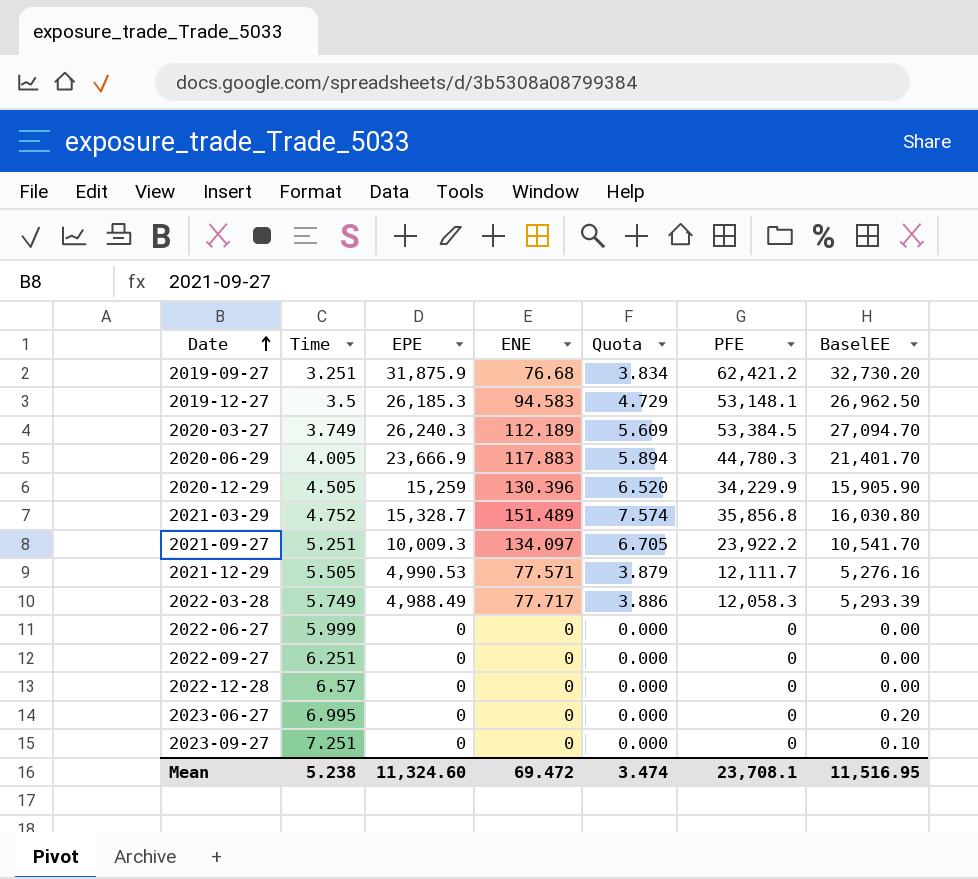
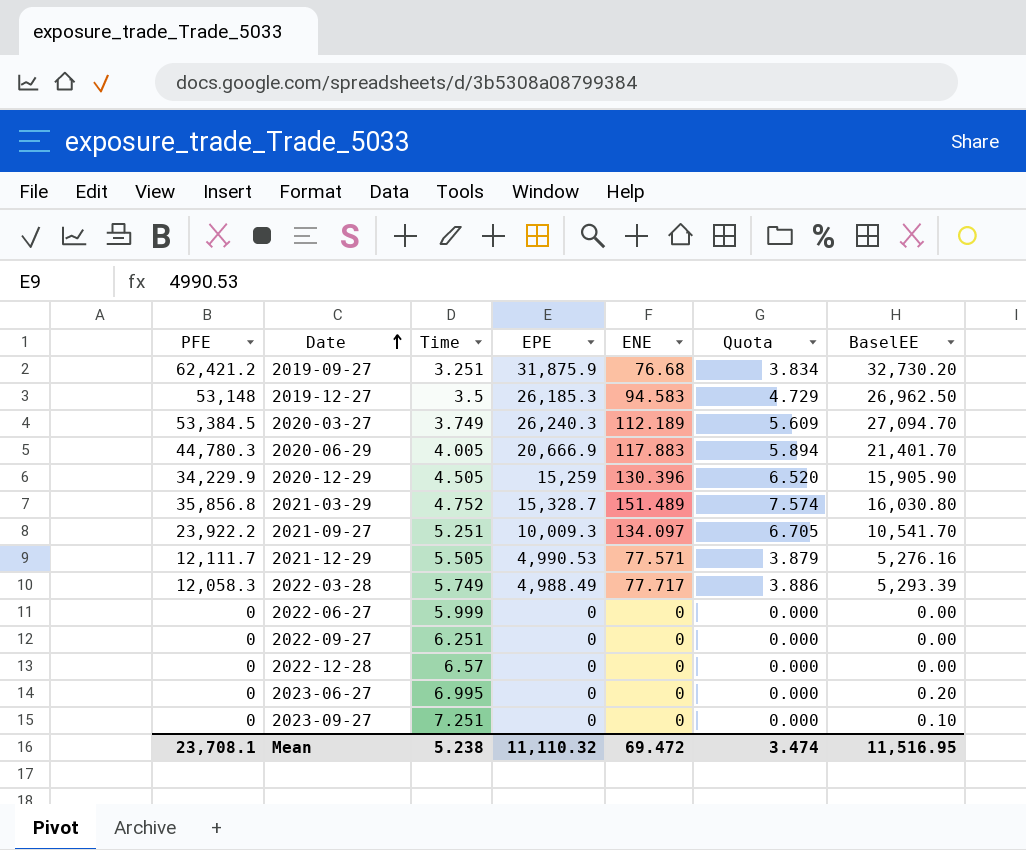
column PFE | position: 6 -> 1
2019-12-27 | PFE: 53,148.1 -> 53,148
2020-06-29 | EPE: 23,666.9 -> 20,666.9
Mean | EPE: 11,324.60 -> 11,110.32

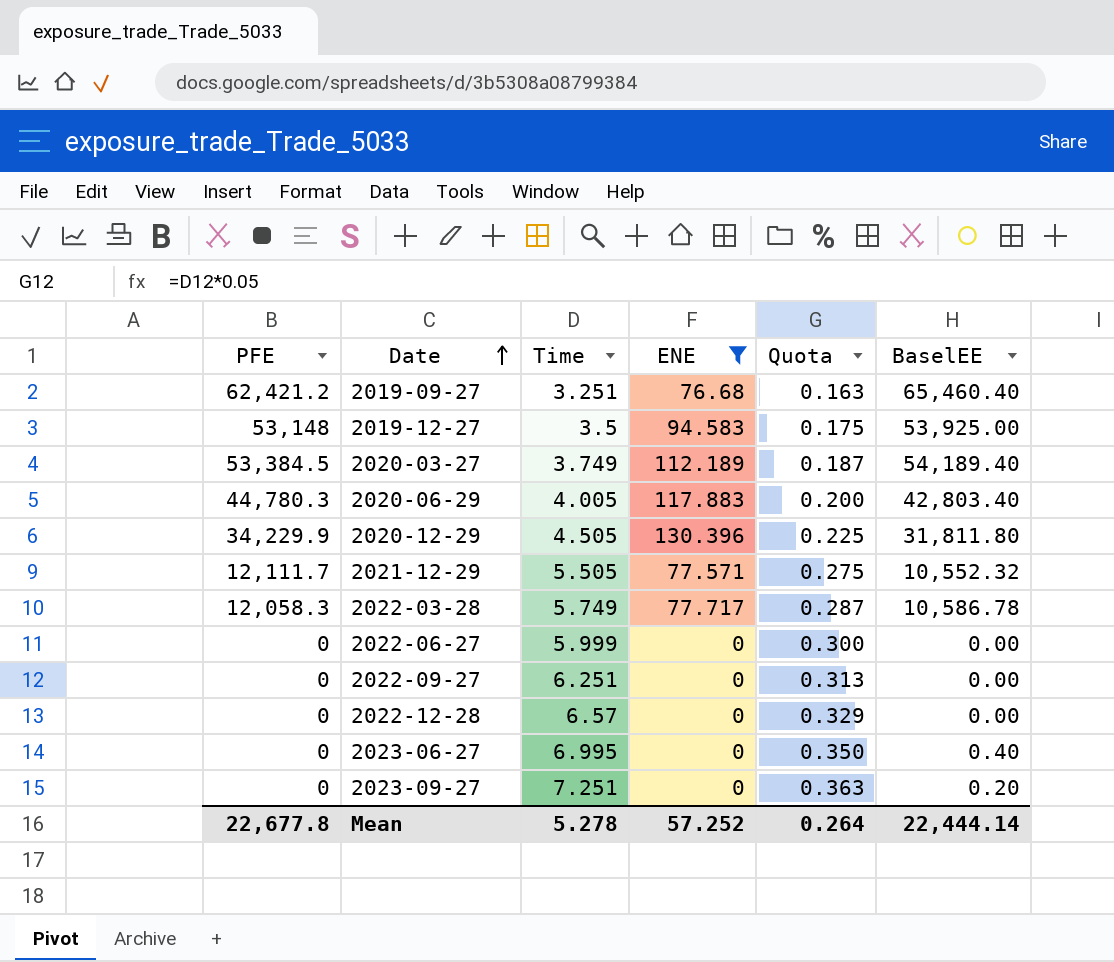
filter: none -> ENE <= 130.396
column EPE | position: 4 -> none
column Quota | formula: [ENE] * 0.05 -> [Time] * 0.05
2019-09-27 | BaselEE: 32,730.20 -> 65,460.40
2019-12-27 | BaselEE: 26,962.50 -> 53,925.00
2020-03-27 | BaselEE: 27,094.70 -> 54,189.40
2020-06-29 | BaselEE: 21,401.70 -> 42,803.40
2020-12-29 | BaselEE: 15,905.90 -> 31,811.80
2021-12-29 | BaselEE: 5,276.16 -> 10,552.32
2022-03-28 | BaselEE: 5,293.39 -> 10,586.78
2023-06-27 | BaselEE: 0.20 -> 0.40
2023-09-27 | BaselEE: 0.10 -> 0.20
Mean | PFE: 23,708.1 -> 22,677.8
Mean | Time: 5.238 -> 5.278
Mean | ENE: 69.472 -> 57.252
Mean | Quota: 3.474 -> 0.264
Mean | BaselEE: 11,516.95 -> 22,444.14

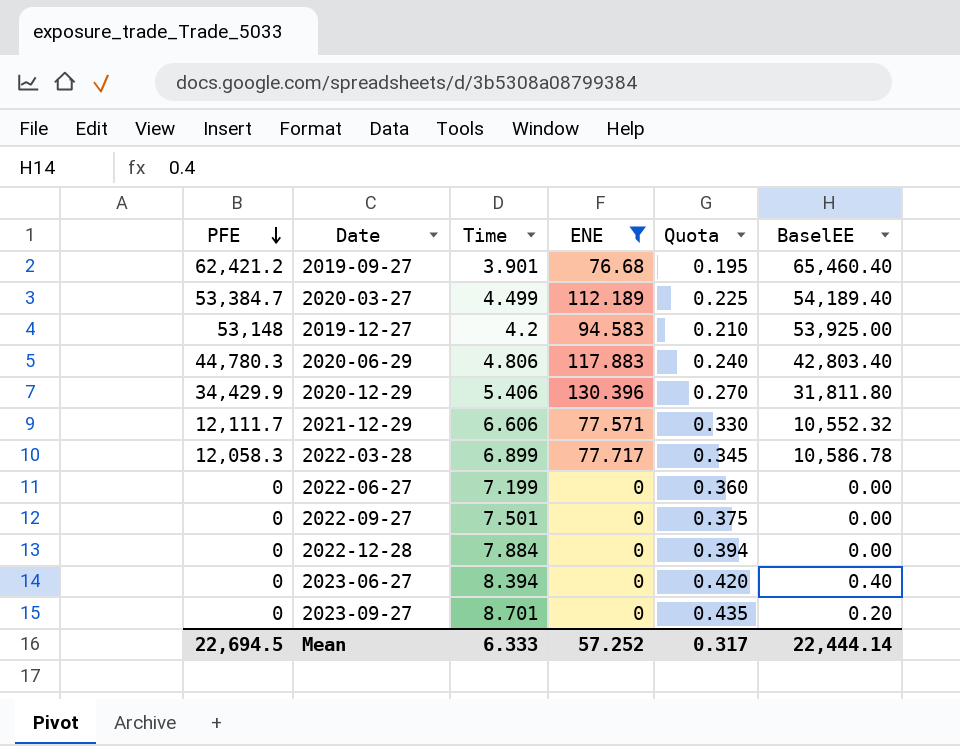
row order: Date ascending -> PFE descending
2019-09-27 | Time: 3.251 -> 3.901
2019-09-27 | Quota: 0.163 -> 0.195
2020-03-27 | PFE: 53,384.5 -> 53,384.7
2020-03-27 | Time: 3.749 -> 4.499
2020-03-27 | Quota: 0.187 -> 0.225
2019-12-27 | Time: 3.5 -> 4.2
2019-12-27 | Quota: 0.175 -> 0.210
2020-06-29 | Time: 4.005 -> 4.806
2020-06-29 | Quota: 0.200 -> 0.240
2020-12-29 | PFE: 34,229.9 -> 34,429.9
2020-12-29 | Time: 4.505 -> 5.406
2020-12-29 | Quota: 0.225 -> 0.270
2021-12-29 | Time: 5.505 -> 6.606
2021-12-29 | Quota: 0.275 -> 0.330
2022-03-28 | Time: 5.749 -> 6.899
2022-03-28 | Quota: 0.287 -> 0.345
2022-06-27 | Time: 5.999 -> 7.199
2022-06-27 | Quota: 0.300 -> 0.360
2022-09-27 | Time: 6.251 -> 7.501
2022-09-27 | Quota: 0.313 -> 0.375
2022-12-28 | Time: 6.57 -> 7.884
2022-12-28 | Quota: 0.329 -> 0.394
2023-06-27 | Time: 6.995 -> 8.394
2023-06-27 | Quota: 0.350 -> 0.420
2023-09-27 | Time: 7.251 -> 8.701
2023-09-27 | Quota: 0.363 -> 0.435
Mean | PFE: 22,677.8 -> 22,694.5
Mean | Time: 5.278 -> 6.333
Mean | Quota: 0.264 -> 0.317

